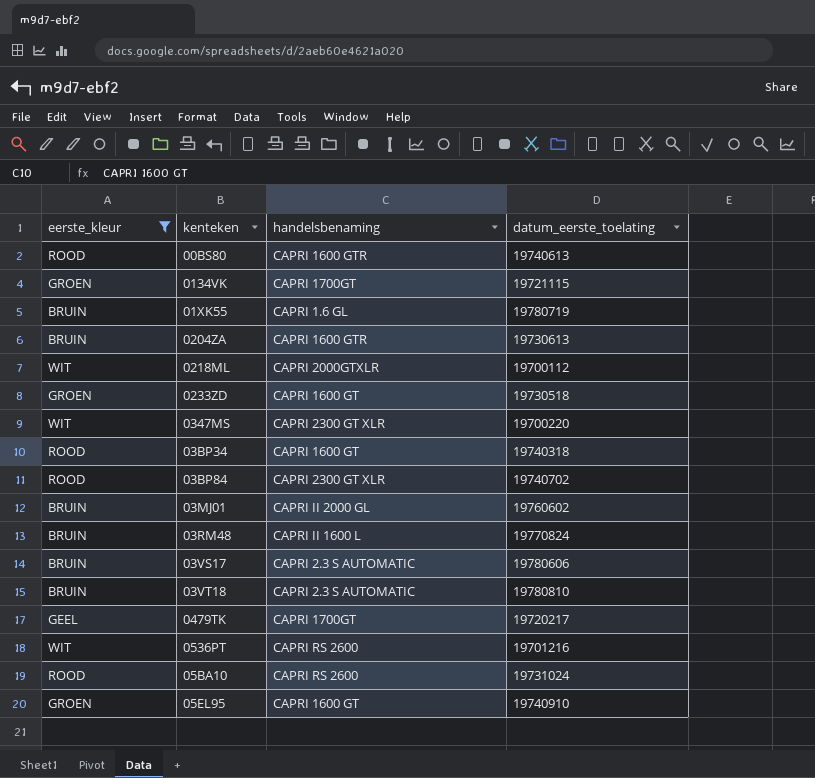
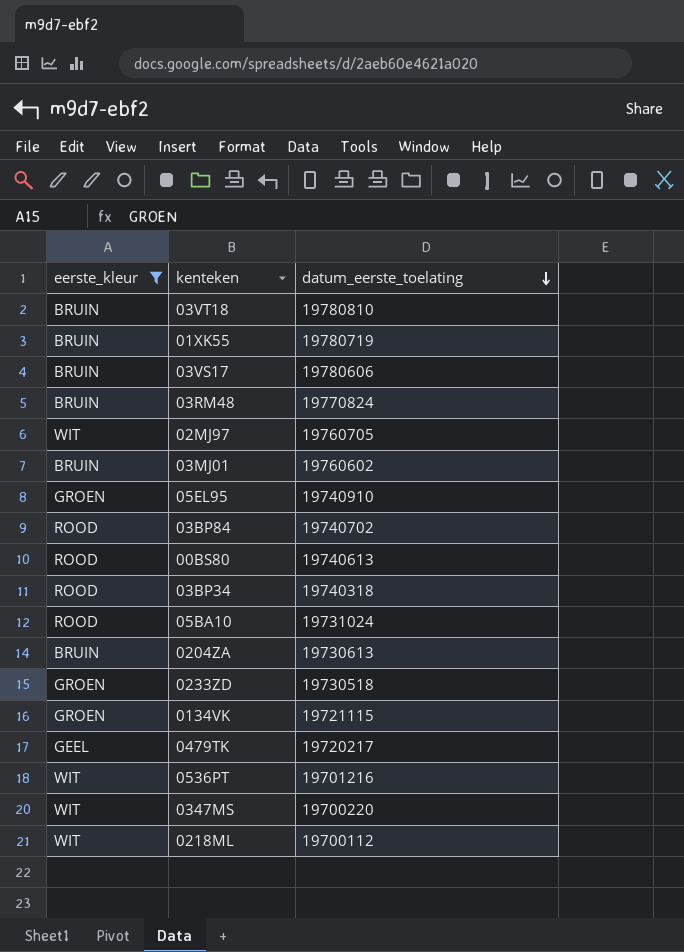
row order: none -> datum_eerste_toelating descending
column handelsbenaming | position: 3 -> none
row 02MJ97: none -> WIT | 19760705

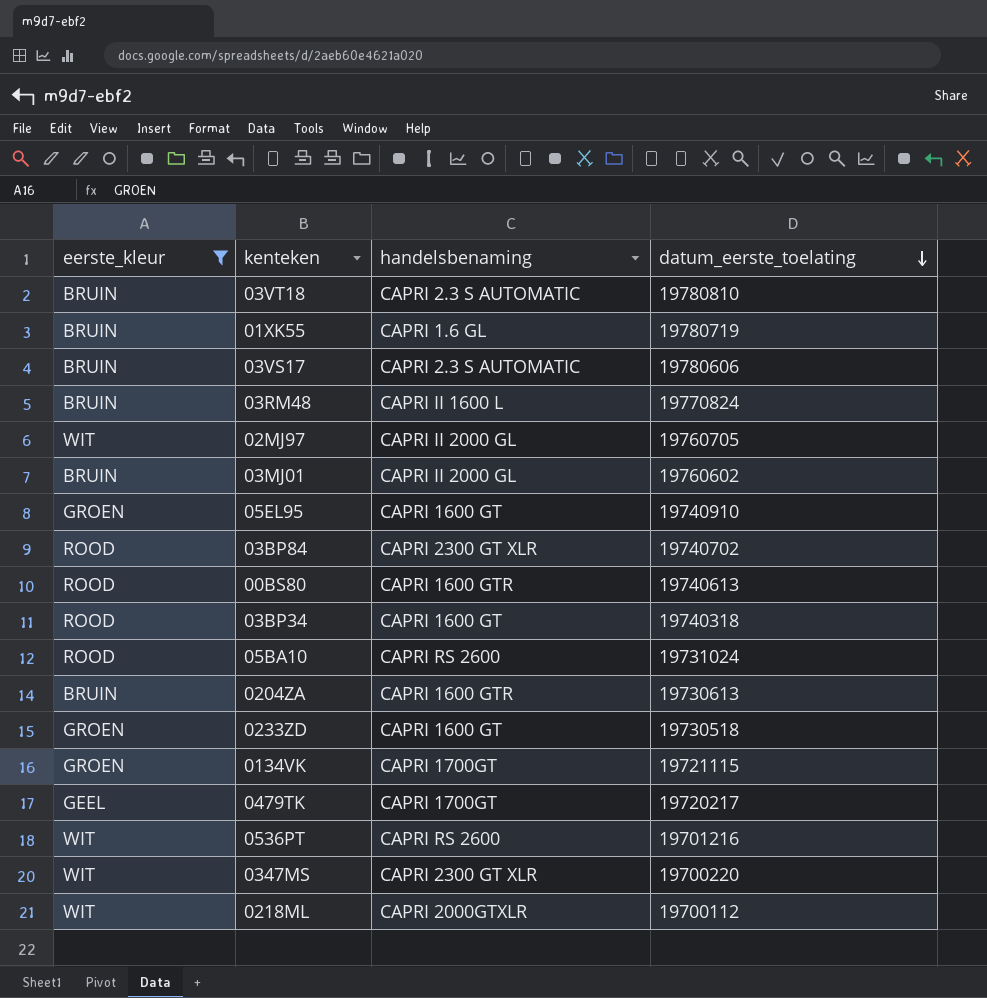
column handelsbenaming | position: none -> 3

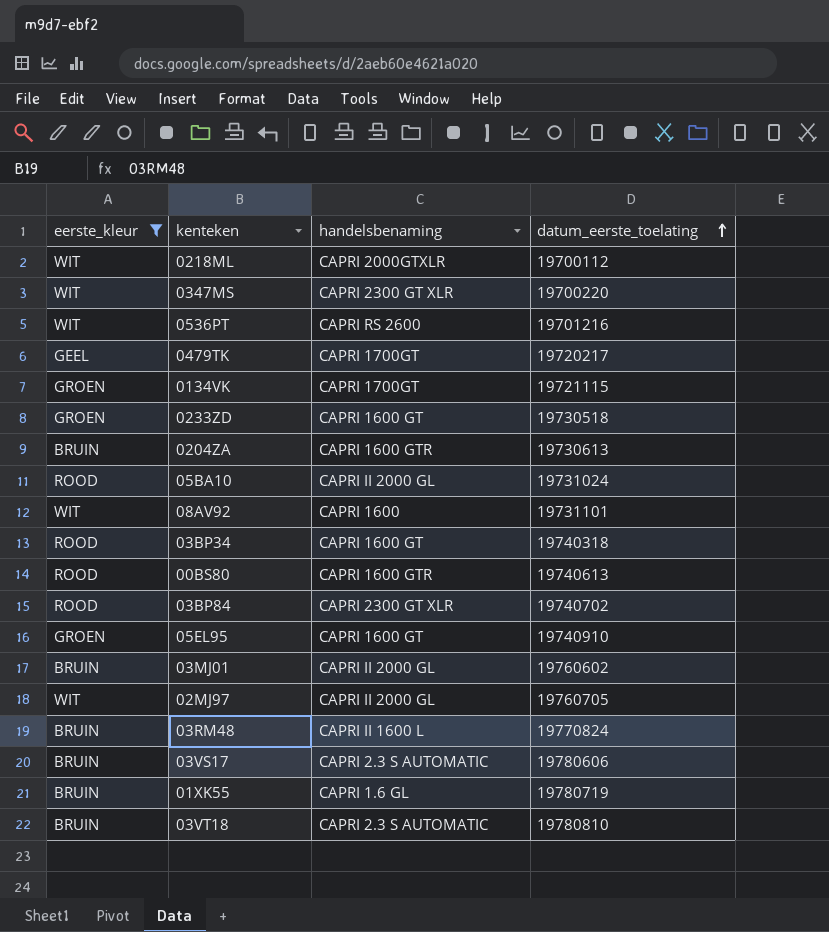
row order: datum_eerste_toelating descending -> datum_eerste_toelating ascending
05BA10 | handelsbenaming: CAPRI RS 2600 -> CAPRI II 2000 GL
row 08AV92: none -> WIT | CAPRI 1600 | 19731101

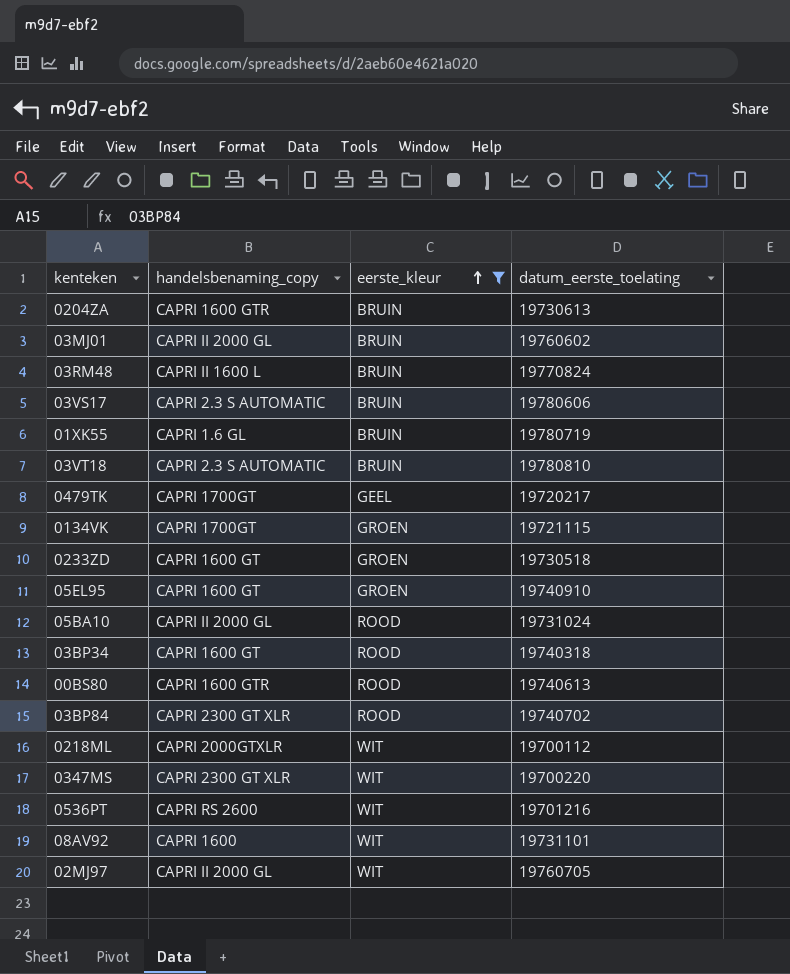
row order: datum_eerste_toelating ascending -> eerste_kleur ascending
column name: handelsbenaming -> handelsbenaming_copy
column eerste_kleur | position: 1 -> 3

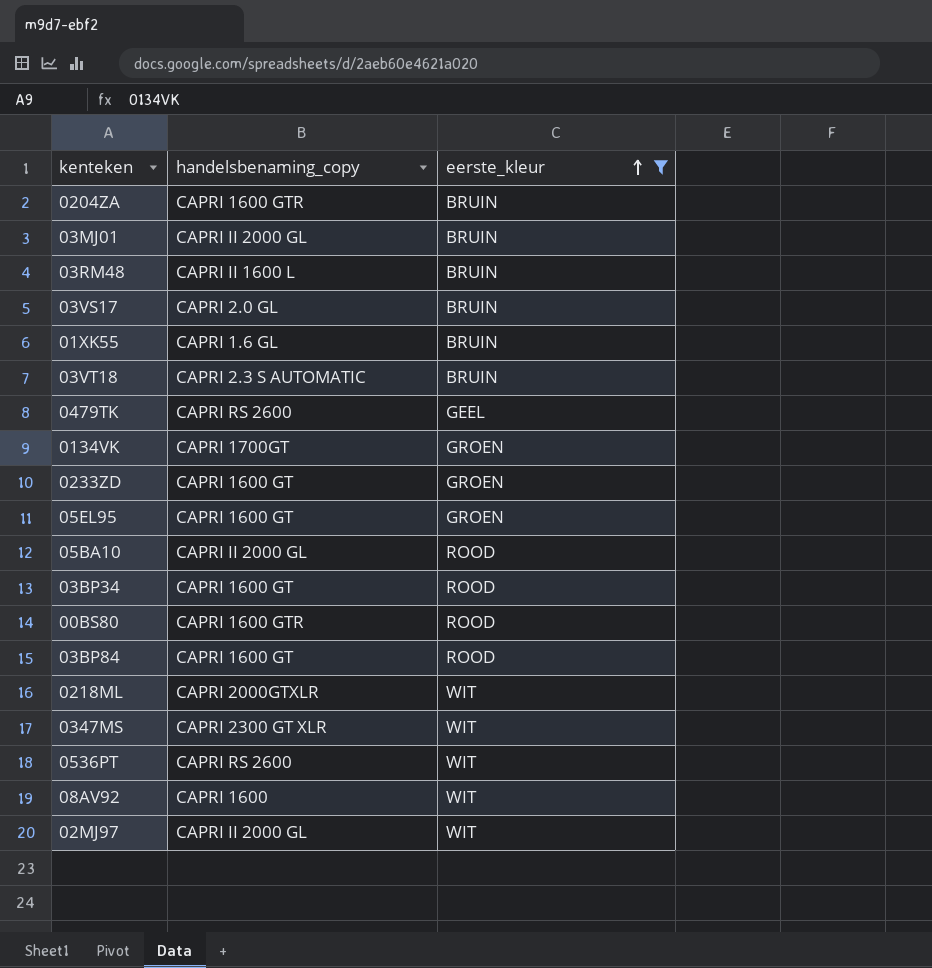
column datum_eerste_toelating | position: 4 -> none
03VS17 | handelsbenaming_copy: CAPRI 2.3 S AUTOMATIC -> CAPRI 2.0 GL
0479TK | handelsbenaming_copy: CAPRI 1700GT -> CAPRI RS 2600
03BP84 | handelsbenaming_copy: CAPRI 2300 GT XLR -> CAPRI 1600 GT

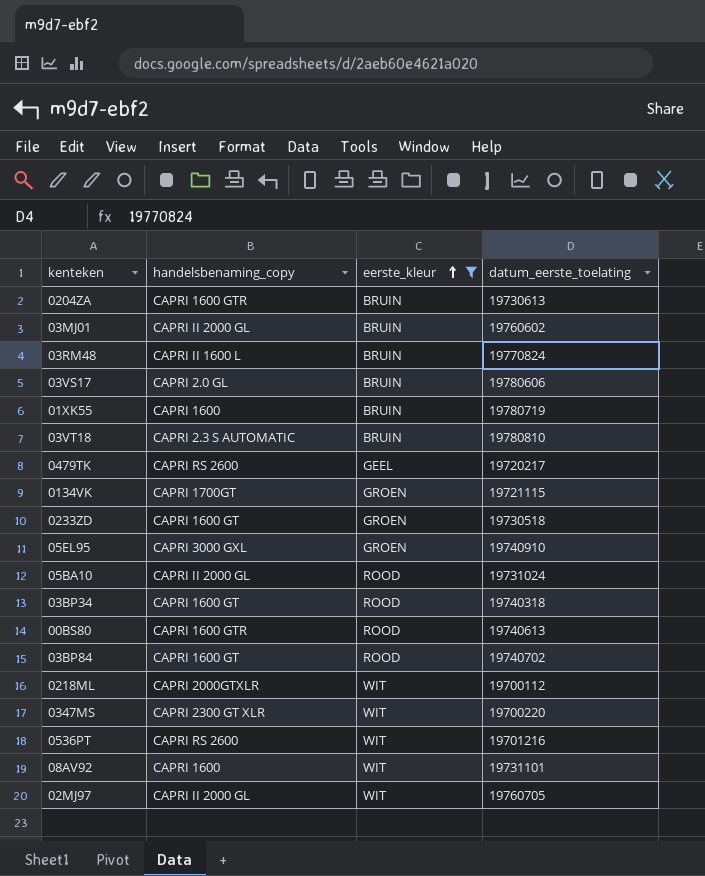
column datum_eerste_toelating | position: none -> 4
01XK55 | handelsbenaming_copy: CAPRI 1.6 GL -> CAPRI 1600
05EL95 | handelsbenaming_copy: CAPRI 1600 GT -> CAPRI 3000 GXL

